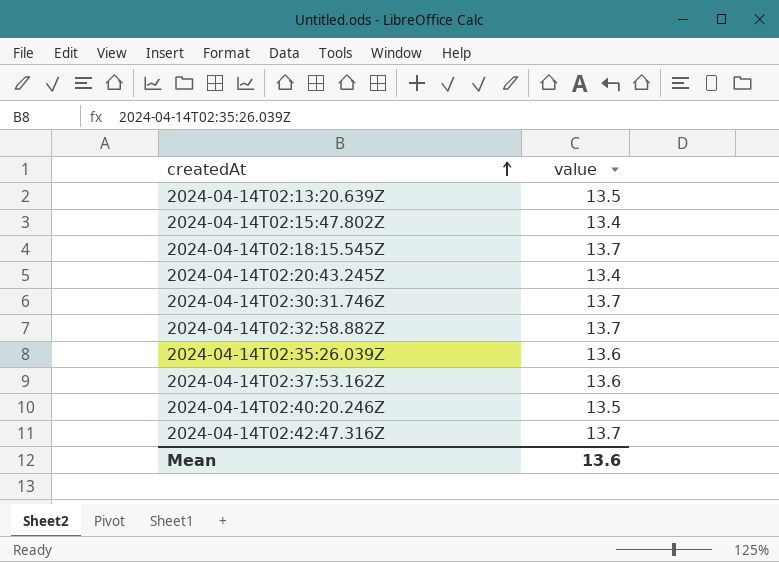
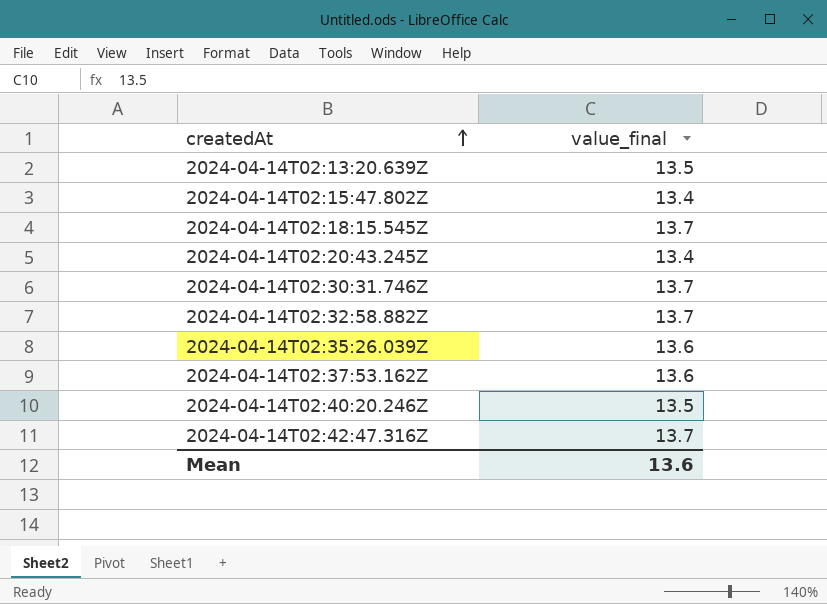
column name: value -> value_final

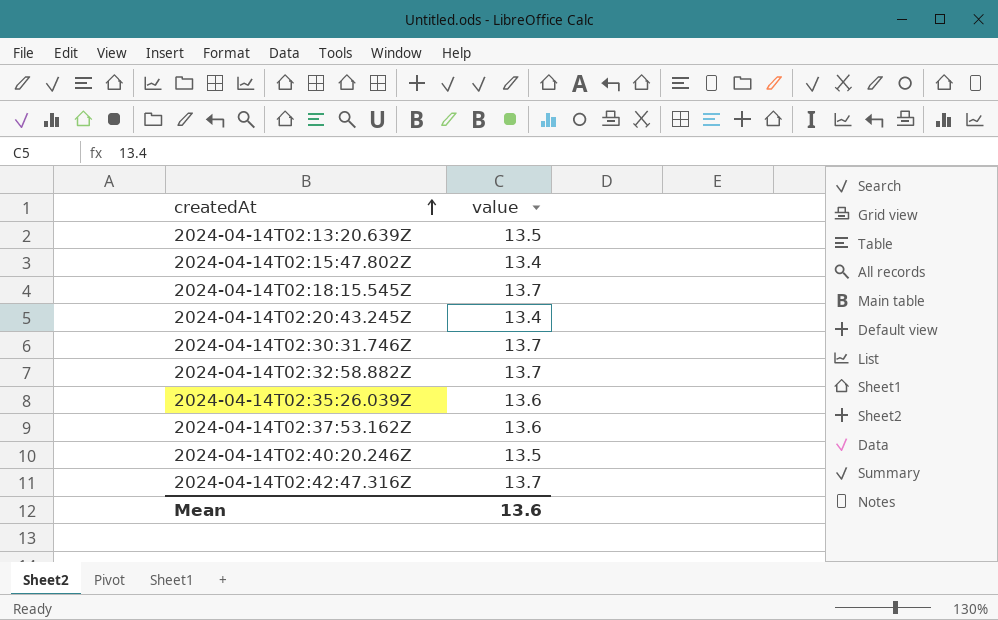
column name: value_final -> value

